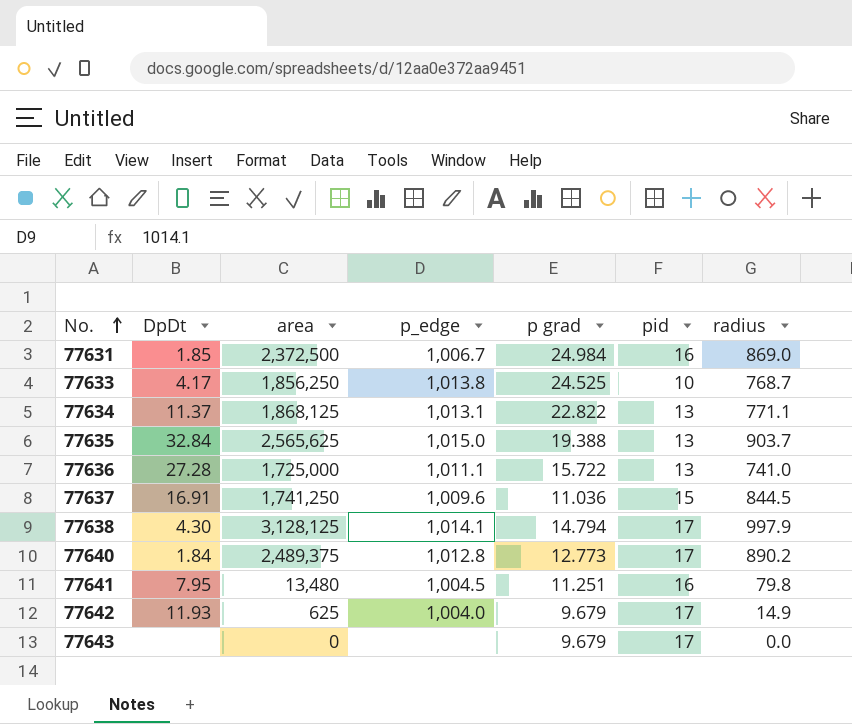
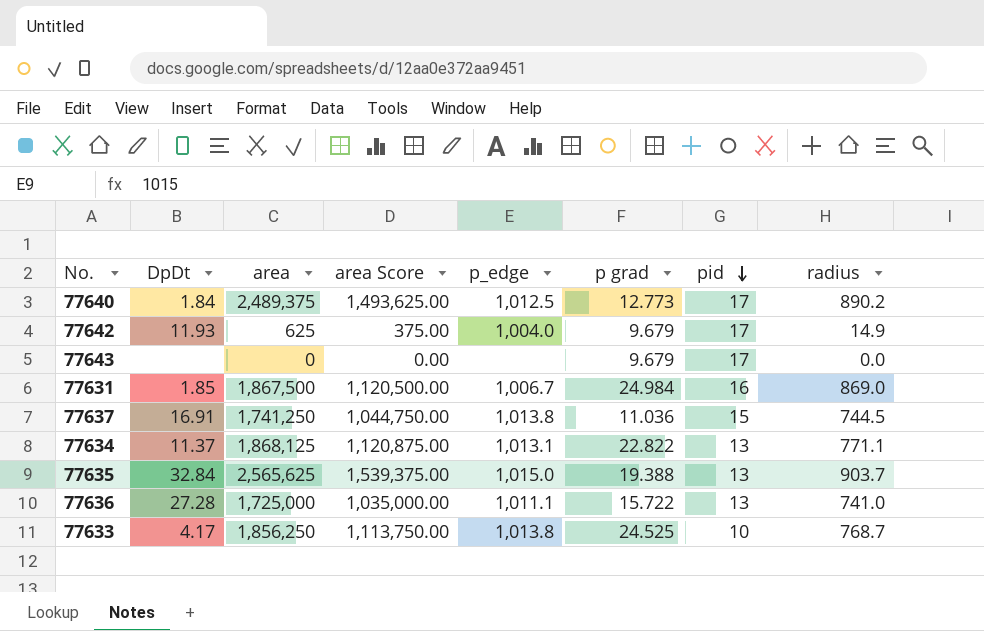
row order: No. ascending -> pid descending
column area Score | formula: none -> [area] * 0.6
row 77638: 4.30 | 3,128,125 | 1,014.1 | 14.794 | 17 | 997.9 -> none
row 77641: 7.95 | 13,480 | 1,004.5 | 11.251 | 16 | 79.8 -> none
77640 | p_edge: 1,012.8 -> 1,012.5
77631 | area: 2,372,500 -> 1,867,500
77637 | p_edge: 1,009.6 -> 1,013.8
77637 | radius: 844.5 -> 744.5

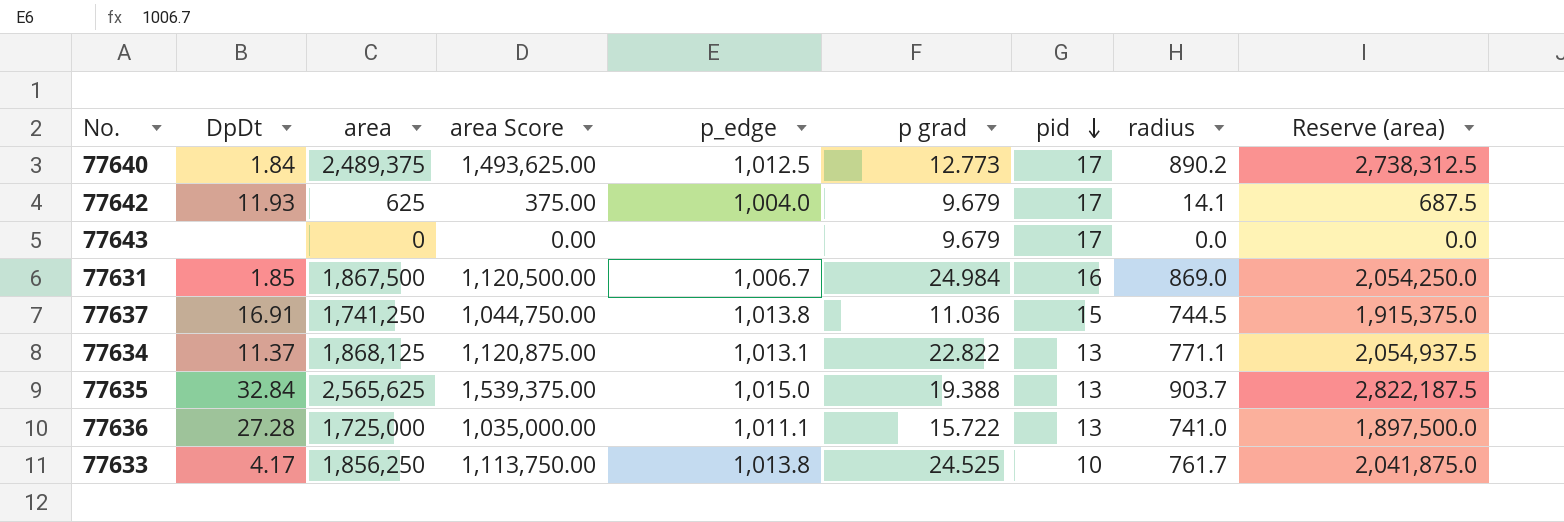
column Reserve (area) | formula: none -> [area] * 1.1
77642 | radius: 14.9 -> 14.1
77633 | radius: 768.7 -> 761.7

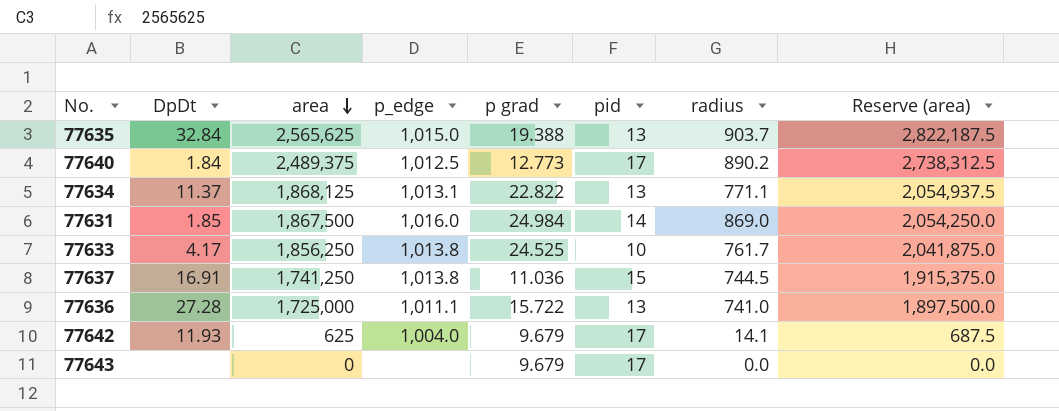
row order: pid descending -> area descending
column area Score | formula: [area] * 0.6 -> none
77631 | p_edge: 1,006.7 -> 1,016.0
77631 | pid: 16 -> 14

